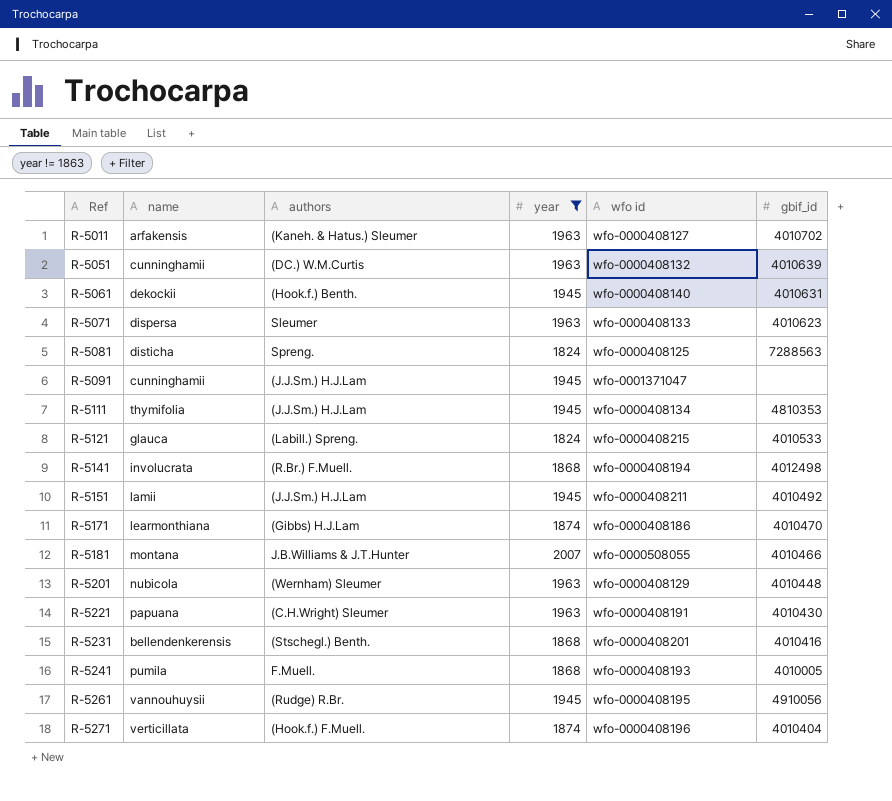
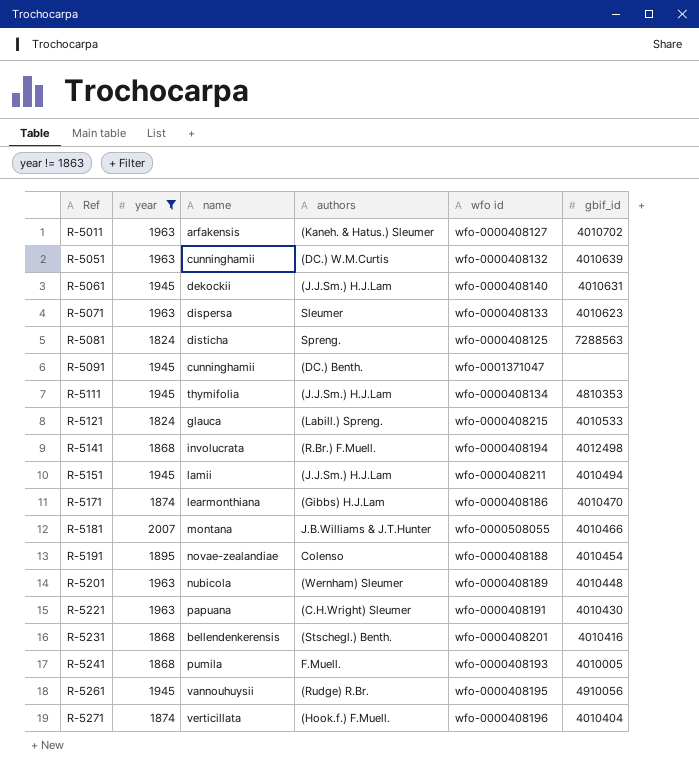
column year | position: 4 -> 2
R-5061 | authors: (Hook.f.) Benth. -> (J.J.Sm.) H.J.Lam
R-5091 | authors: (J.J.Sm.) H.J.Lam -> (DC.) Benth.
R-5151 | gbif_id: 4010492 -> 4010494
row R-5191: none -> 1895 | novae-zealandiae | Colenso | wfo-0000408188 | 4010454
R-5201 | wfo id: wfo-0000408129 -> wfo-0000408189

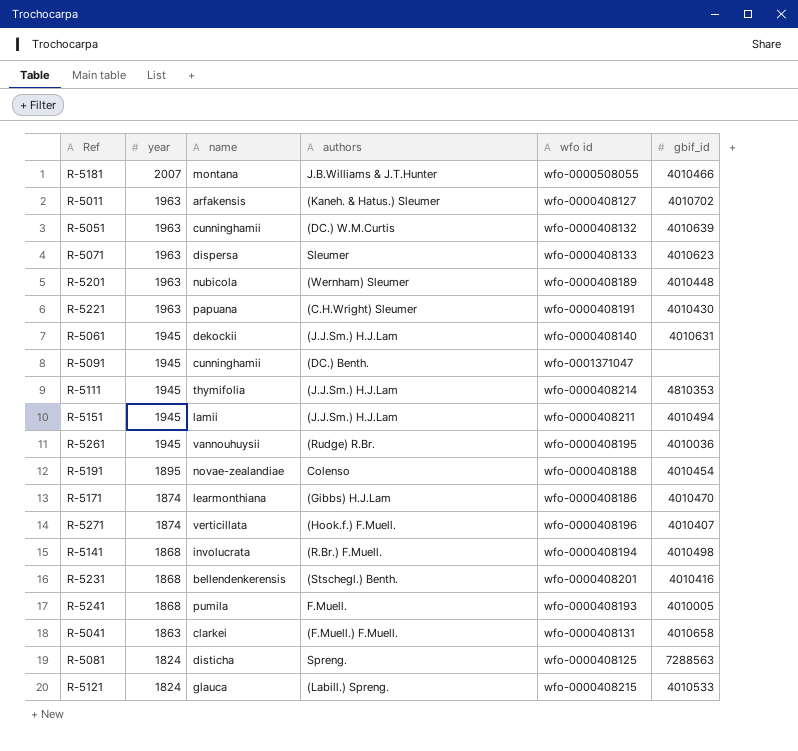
filter: year != 1863 -> none
row order: Ref ascending -> year descending
R-5111 | wfo id: wfo-0000408134 -> wfo-0000408214
R-5261 | gbif_id: 4910056 -> 4010036
R-5271 | gbif_id: 4010404 -> 4010407
R-5141 | gbif_id: 4012498 -> 4010498

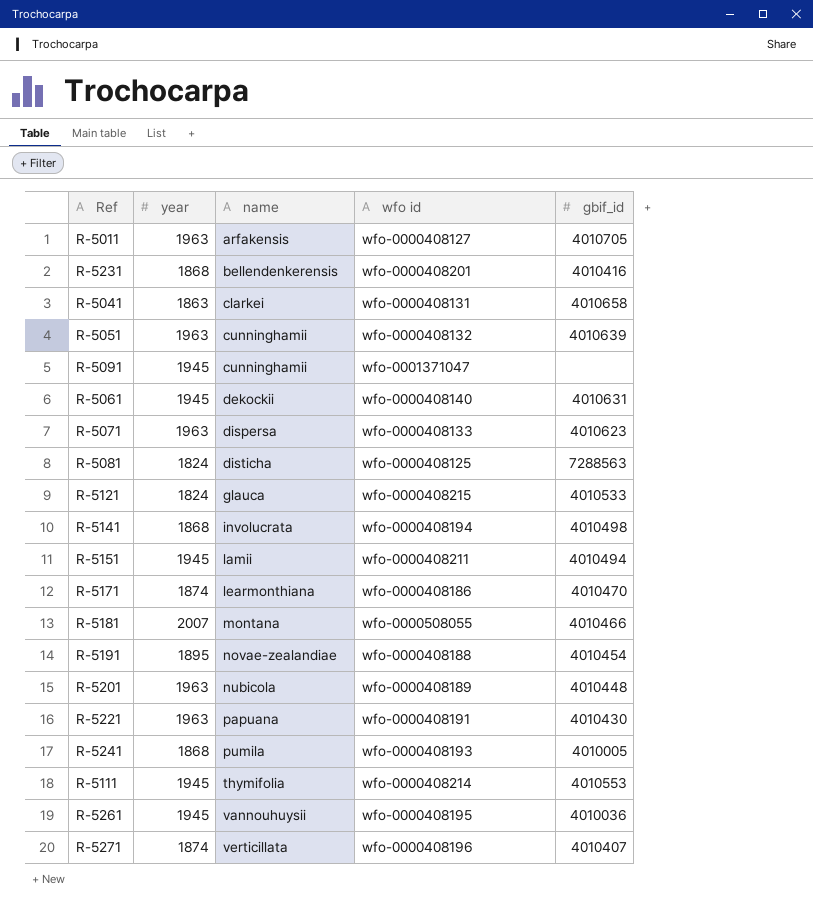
row order: year descending -> name ascending
column authors | position: 4 -> none
R-5011 | gbif_id: 4010702 -> 4010705
R-5111 | gbif_id: 4810353 -> 4010553

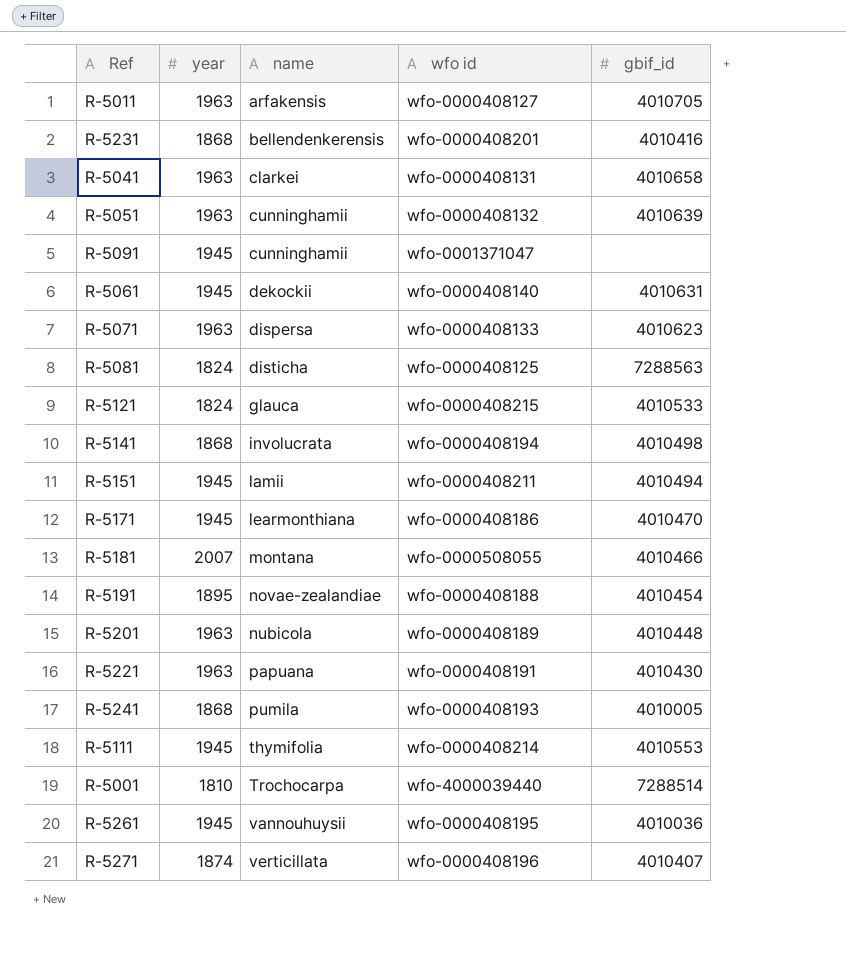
R-5041 | year: 1863 -> 1963
R-5171 | year: 1874 -> 1945
row R-5001: none -> 1810 | Trochocarpa | wfo-4000039440 | 7288514

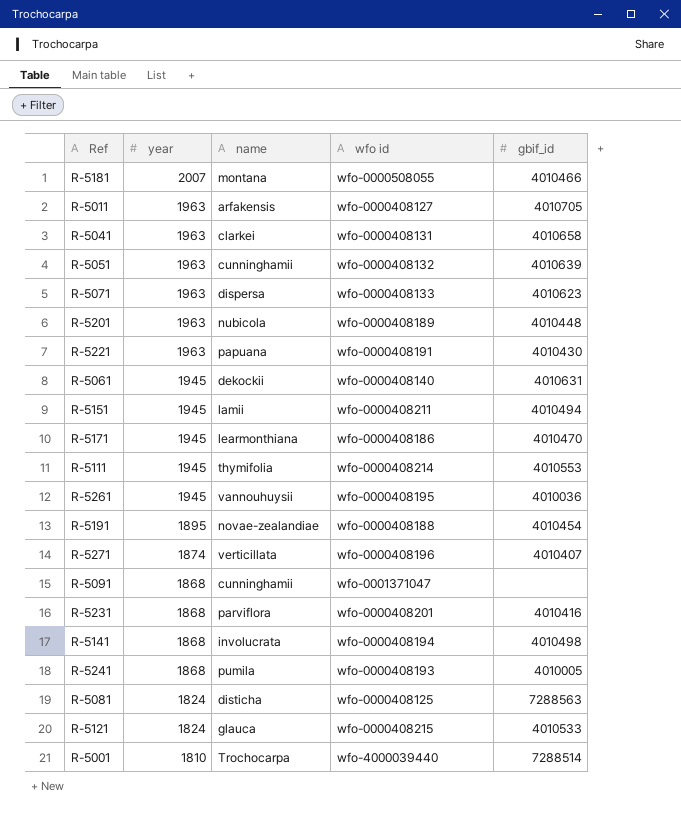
row order: name ascending -> year descending
R-5091 | year: 1945 -> 1868
R-5231 | name: bellendenkerensis -> parviflora

